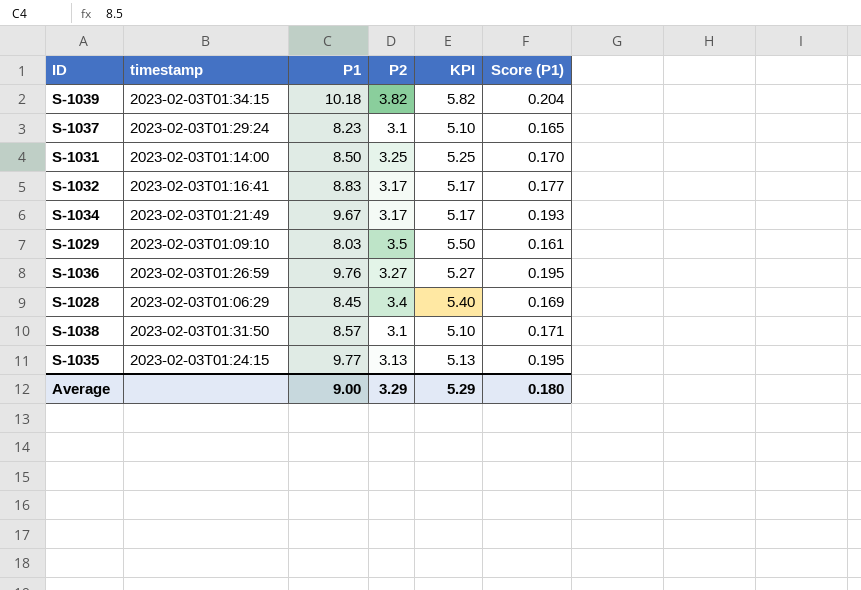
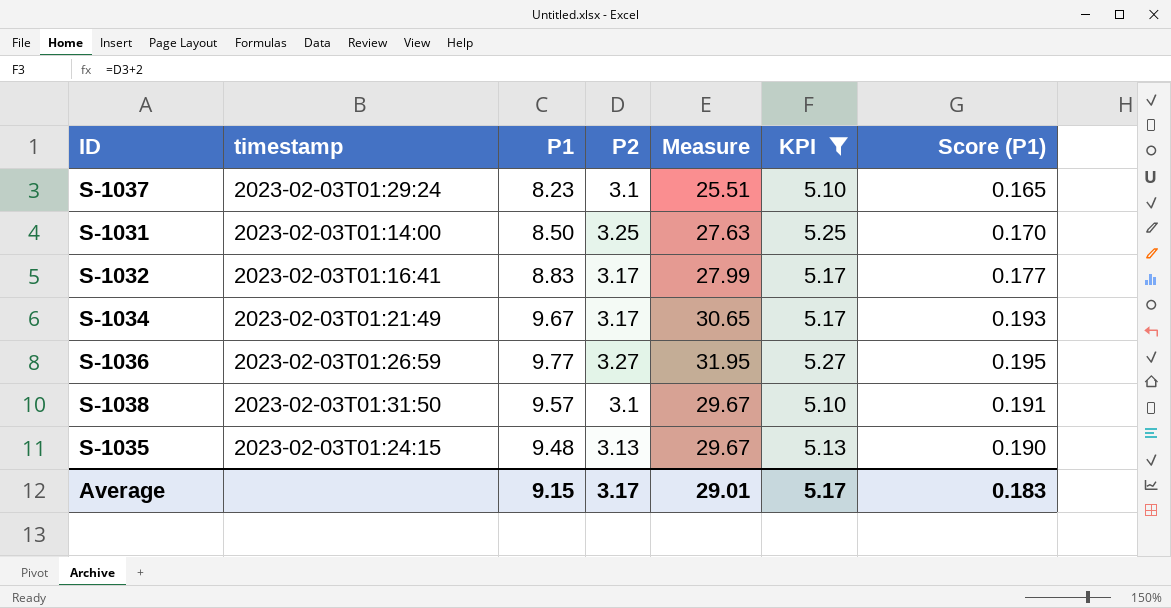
filter: none -> KPI <= 5.27
column Measure | formula: none -> [P1] * [P2]
S-1036 | P1: 9.76 -> 9.77
S-1038 | P1: 8.57 -> 9.57
S-1038 | Score (P1): 0.171 -> 0.191
S-1035 | P1: 9.77 -> 9.48
S-1035 | Score (P1): 0.195 -> 0.190
Average | P1: 9.00 -> 9.15
Average | P2: 3.29 -> 3.17
Average | KPI: 5.29 -> 5.17
Average | Score (P1): 0.180 -> 0.183

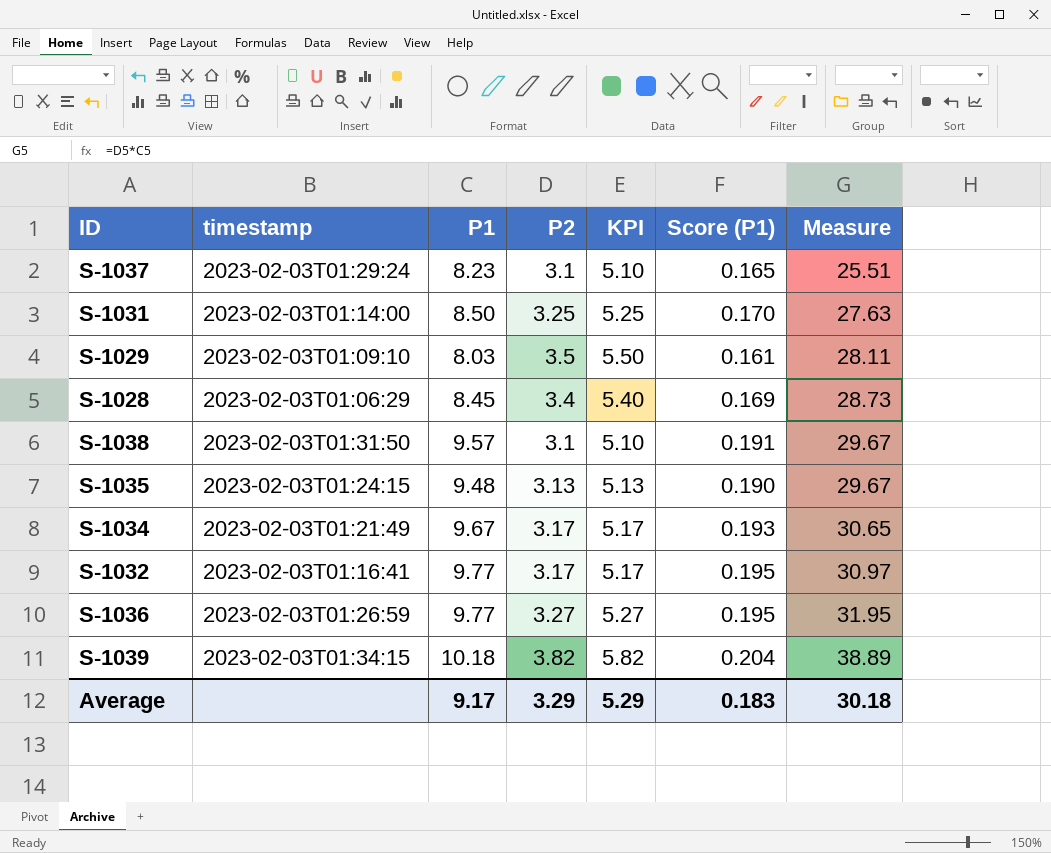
filter: KPI <= 5.27 -> none
row order: none -> Measure ascending
column Measure | position: 5 -> 7
S-1032 | P1: 8.83 -> 9.77
S-1032 | Score (P1): 0.177 -> 0.195
S-1032 | Measure: 27.99 -> 30.97
Average | P1: 9.15 -> 9.17
Average | P2: 3.17 -> 3.29
Average | KPI: 5.17 -> 5.29
Average | Measure: 29.01 -> 30.18

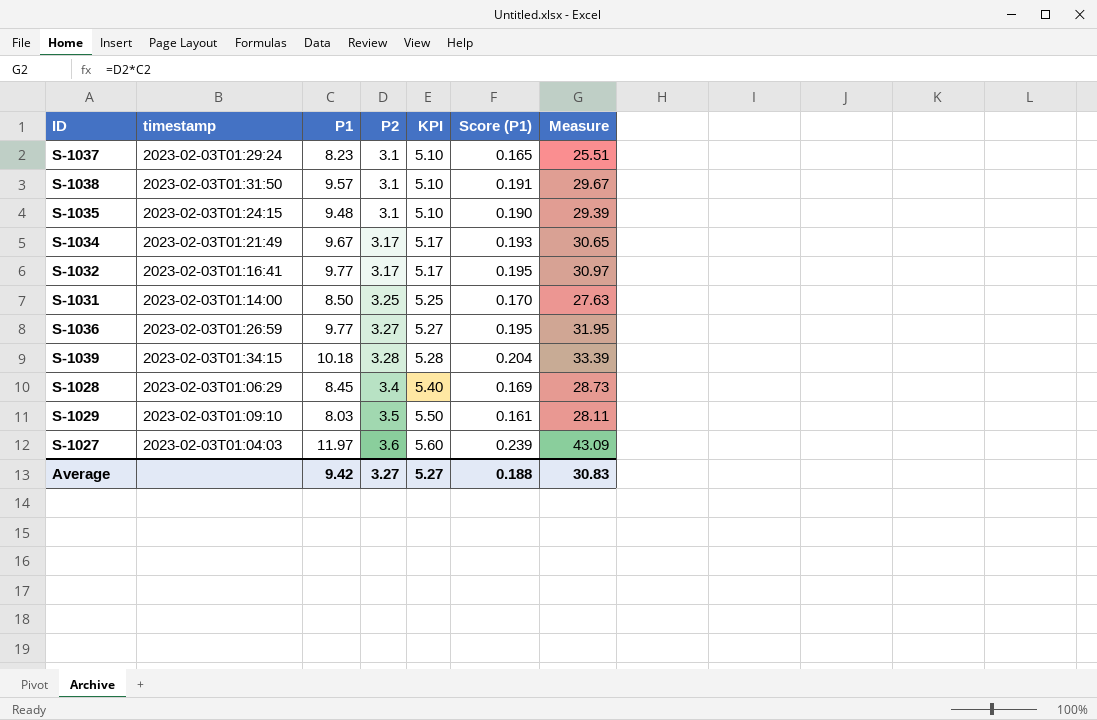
row order: Measure ascending -> P2 ascending
S-1035 | P2: 3.13 -> 3.1
S-1035 | KPI: 5.13 -> 5.10
S-1035 | Measure: 29.67 -> 29.39
S-1039 | P2: 3.82 -> 3.28
S-1039 | KPI: 5.82 -> 5.28
S-1039 | Measure: 38.89 -> 33.39
row S-1027: none -> 2023-02-03T01:04:03 | 11.97 | 3.6 | 5.60 | 0.239 | 43.09
Average | P1: 9.17 -> 9.42
Average | P2: 3.29 -> 3.27
Average | KPI: 5.29 -> 5.27
Average | Score (P1): 0.183 -> 0.188
Average | Measure: 30.18 -> 30.83

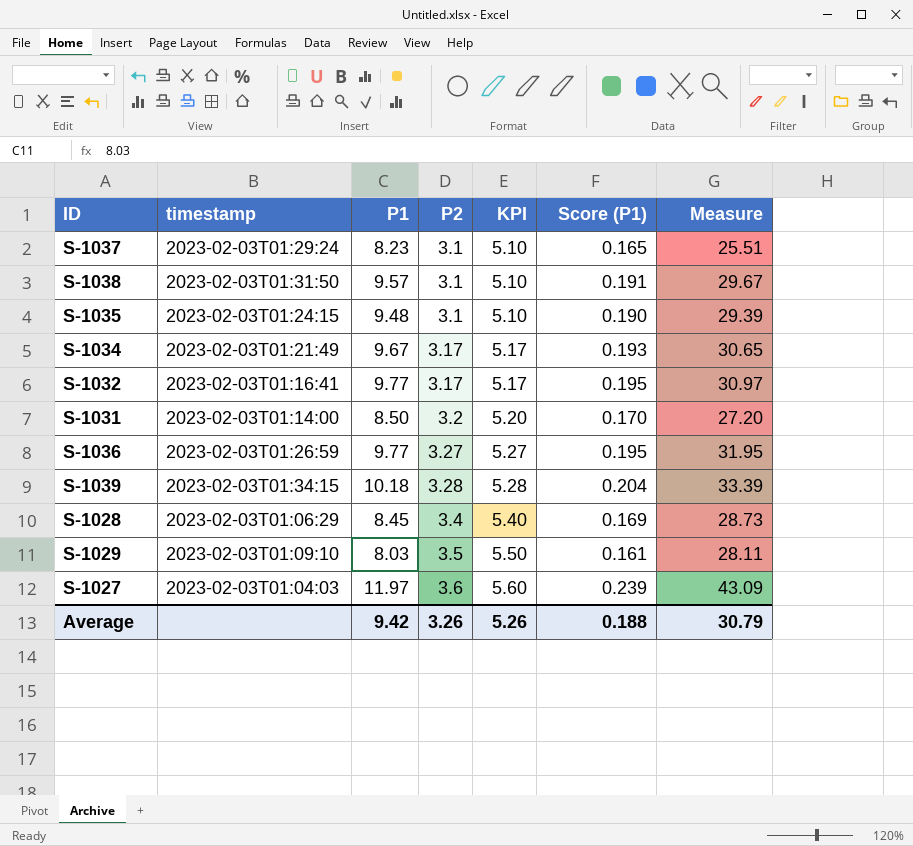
S-1031 | P2: 3.25 -> 3.2
S-1031 | KPI: 5.25 -> 5.20
S-1031 | Measure: 27.63 -> 27.20
Average | P2: 3.27 -> 3.26
Average | KPI: 5.27 -> 5.26
Average | Measure: 30.83 -> 30.79

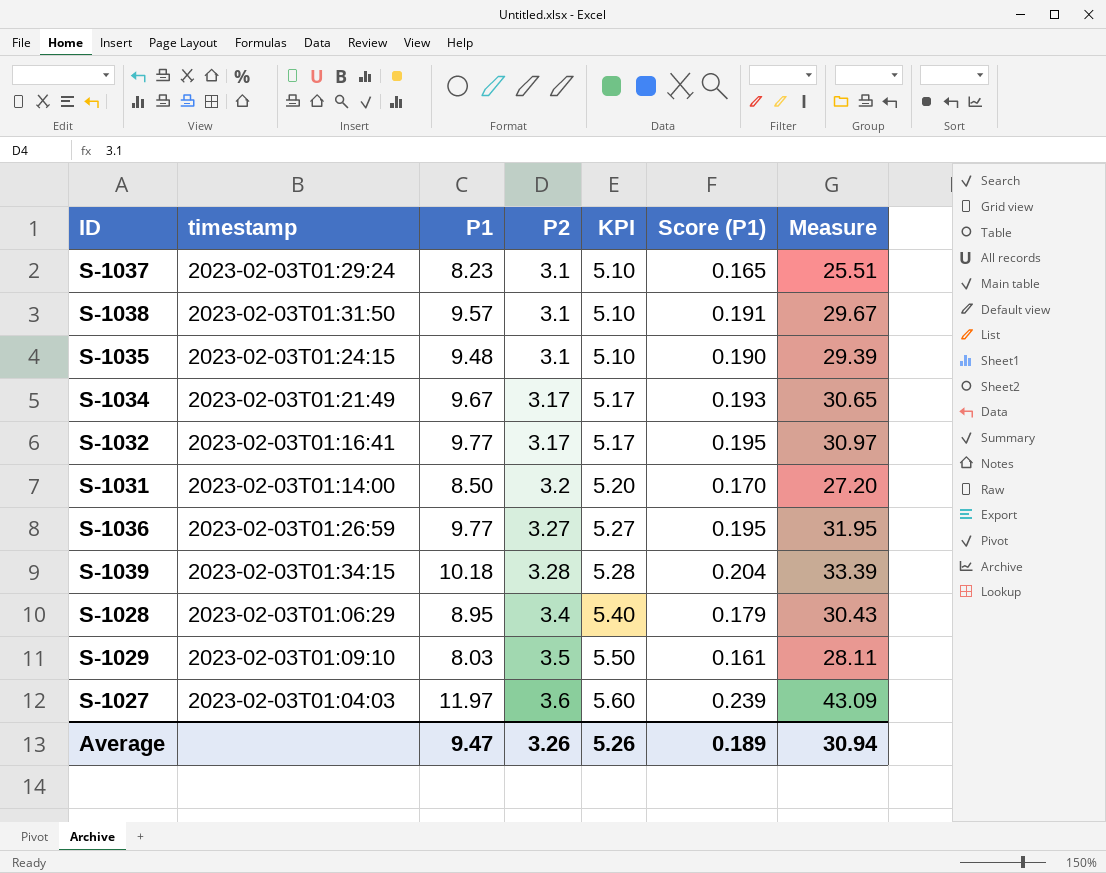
S-1028 | P1: 8.45 -> 8.95
S-1028 | Score (P1): 0.169 -> 0.179
S-1028 | Measure: 28.73 -> 30.43
Average | P1: 9.42 -> 9.47
Average | Score (P1): 0.188 -> 0.189
Average | Measure: 30.79 -> 30.94

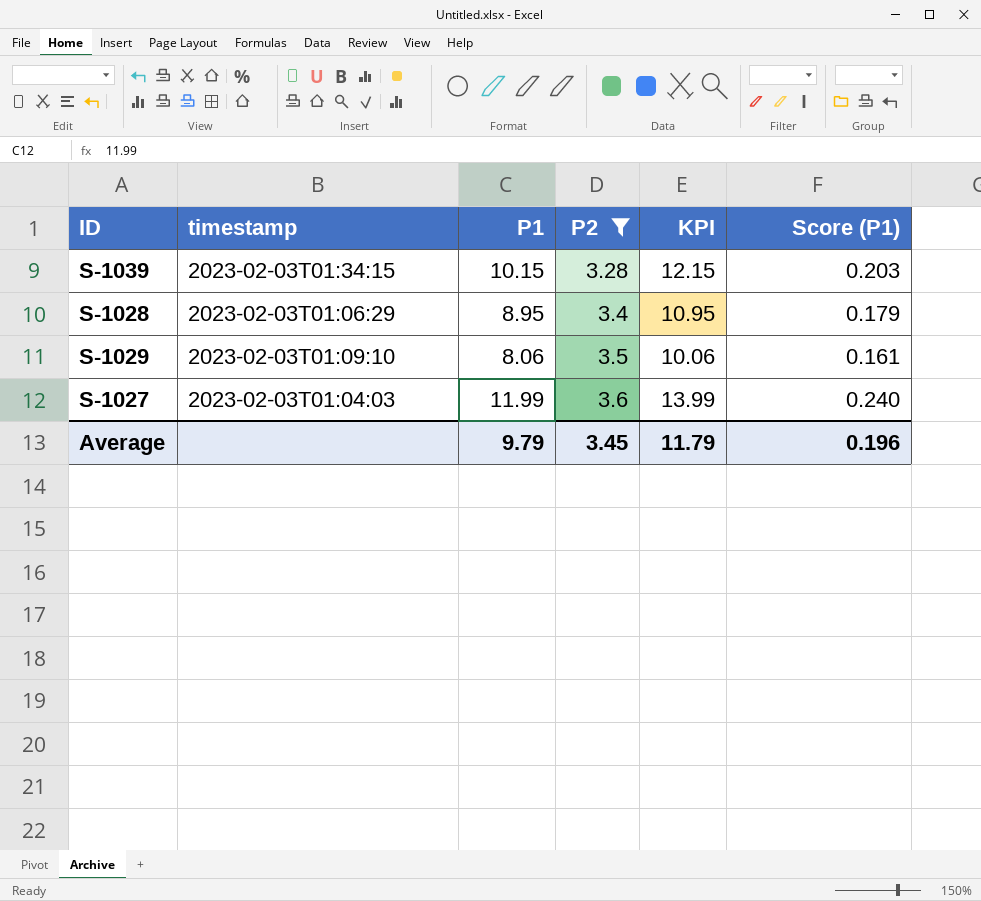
filter: none -> P2 >= 3.28
column Measure | formula: [P1] * [P2] -> none
column KPI | formula: [P2] + 2 -> [P1] + 2
S-1039 | P1: 10.18 -> 10.15
S-1039 | Score (P1): 0.204 -> 0.203
S-1029 | P1: 8.03 -> 8.06
S-1027 | P1: 11.97 -> 11.99
S-1027 | Score (P1): 0.239 -> 0.240
Average | P1: 9.47 -> 9.79
Average | P2: 3.26 -> 3.45
Average | KPI: 5.26 -> 11.79
Average | Score (P1): 0.189 -> 0.196

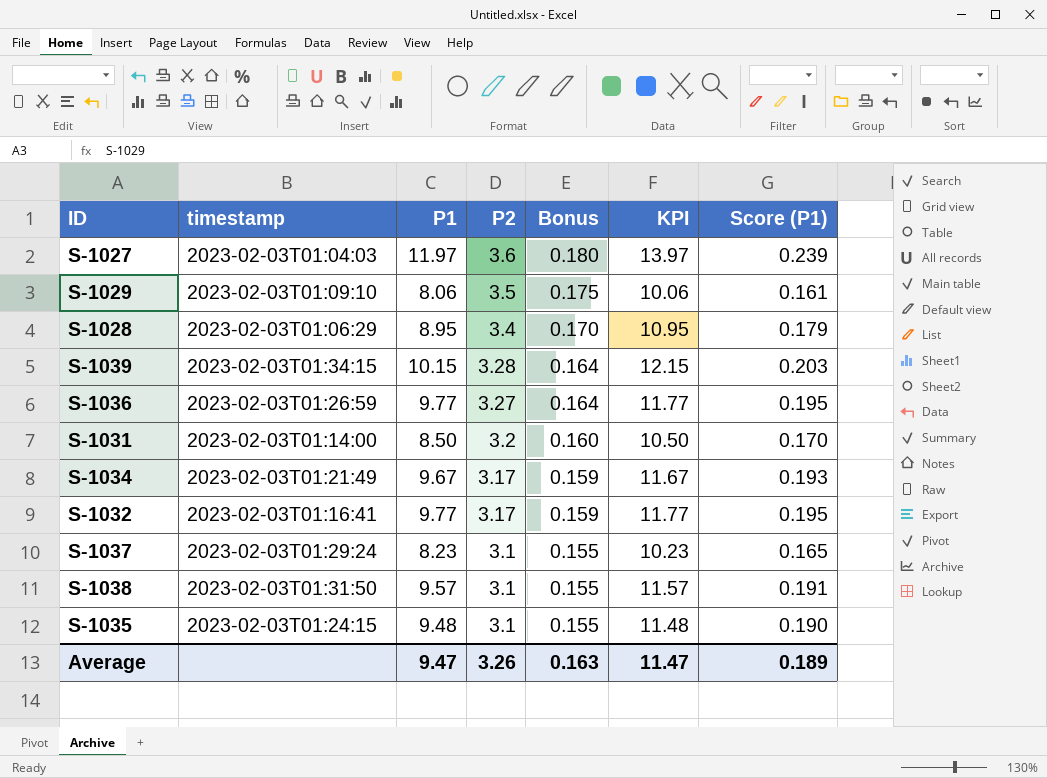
filter: P2 >= 3.28 -> none
row order: P2 ascending -> P2 descending
column Bonus | formula: none -> [P2] * 0.05
S-1027 | P1: 11.99 -> 11.97
S-1027 | KPI: 13.99 -> 13.97
S-1027 | Score (P1): 0.240 -> 0.239
Average | P1: 9.79 -> 9.47
Average | P2: 3.45 -> 3.26
Average | KPI: 11.79 -> 11.47
Average | Score (P1): 0.196 -> 0.189

